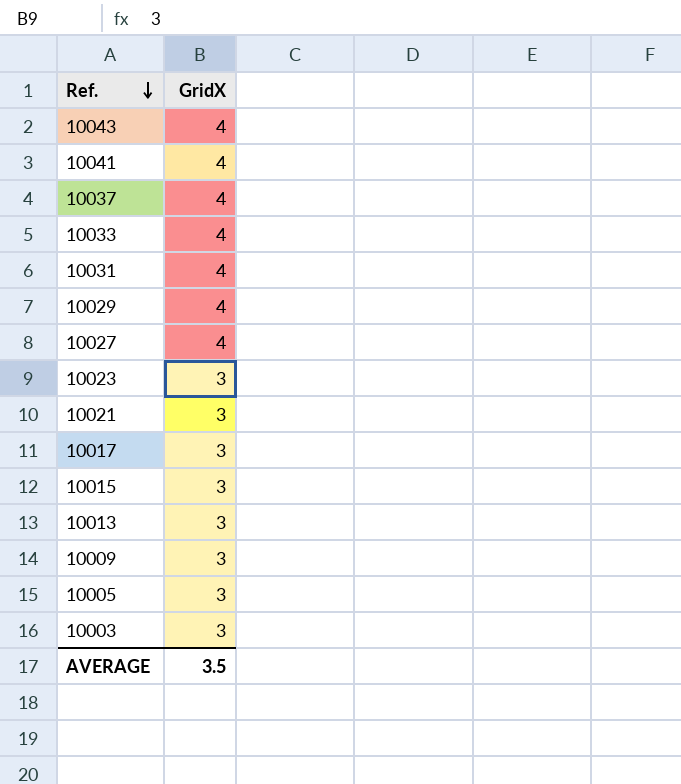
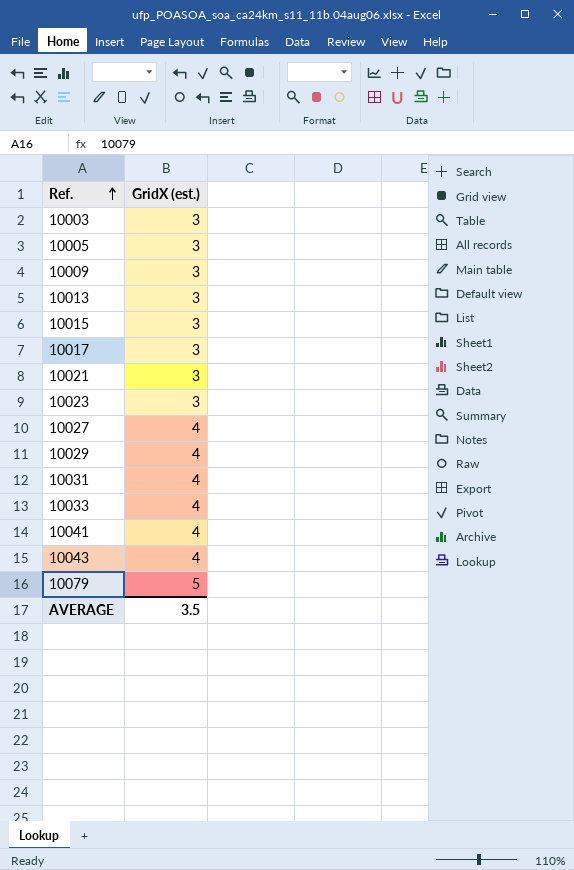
row order: Ref. descending -> Ref. ascending
column name: GridX -> GridX (est.)
row 10037: 4 -> none
row 10079: none -> 5

